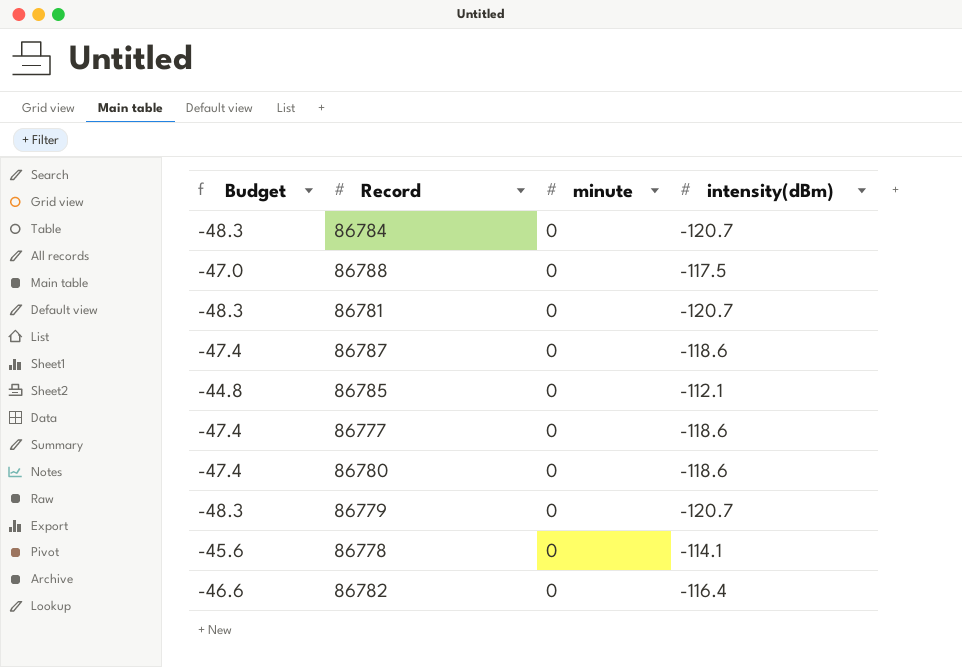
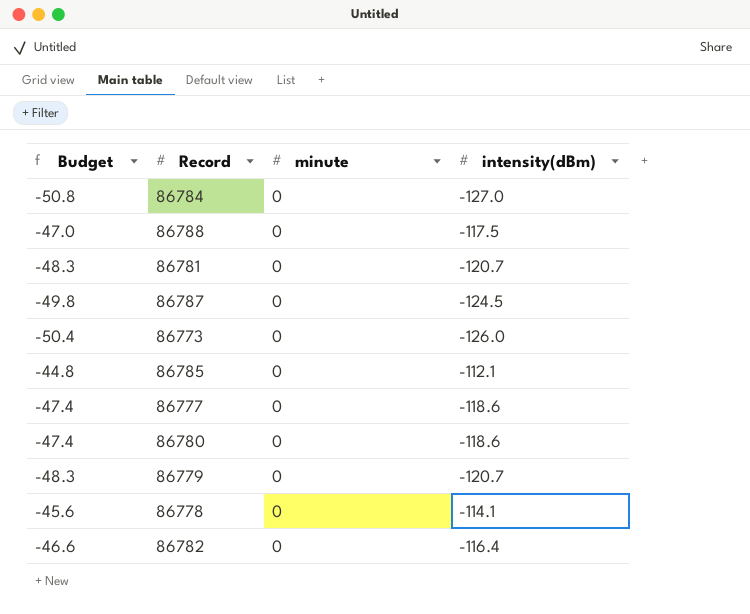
86784 | Budget: -48.3 -> -50.8
86784 | intensity(dBm): -120.7 -> -127.0
86787 | Budget: -47.4 -> -49.8
86787 | intensity(dBm): -118.6 -> -124.5
row 86773: none -> -50.4 | 0 | -126.0

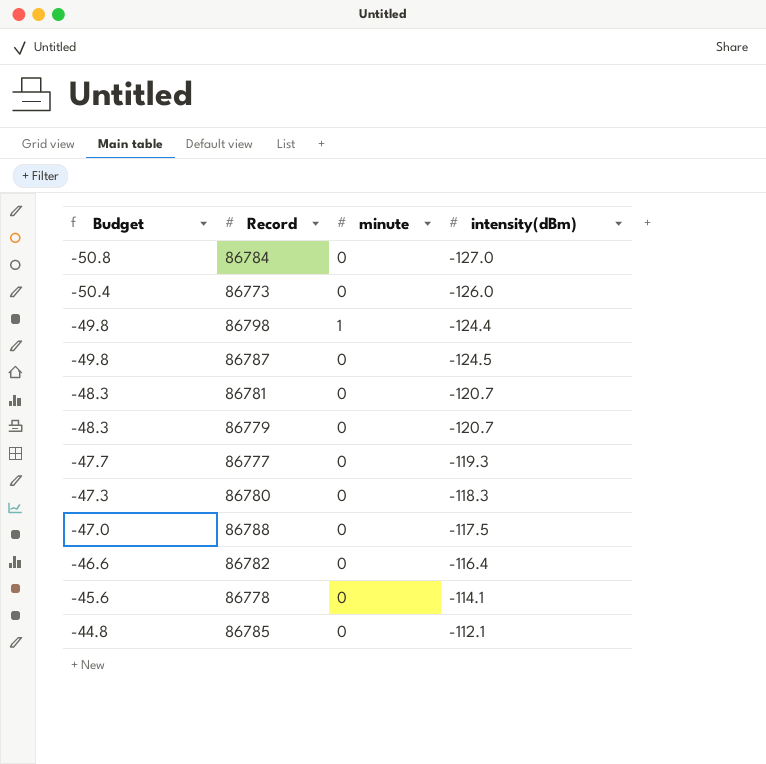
row order: none -> Budget ascending
row 86798: none -> -49.8 | 1 | -124.4
86777 | Budget: -47.4 -> -47.7
86777 | intensity(dBm): -118.6 -> -119.3
86780 | Budget: -47.4 -> -47.3
86780 | intensity(dBm): -118.6 -> -118.3

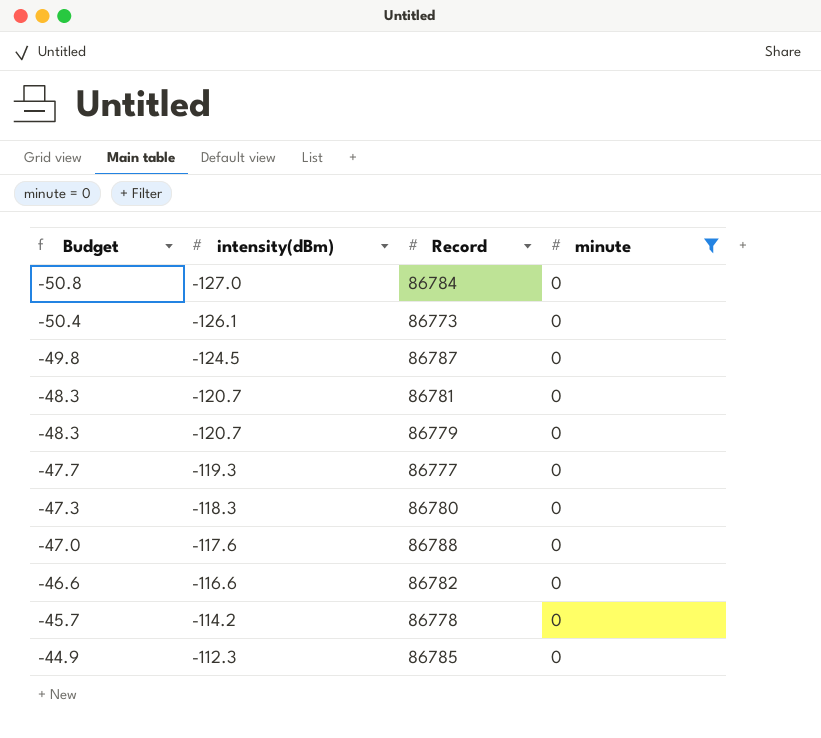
filter: none -> minute = 0
column intensity(dBm) | position: 4 -> 2
86773 | intensity(dBm): -126.0 -> -126.1
86788 | intensity(dBm): -117.5 -> -117.6
86782 | intensity(dBm): -116.4 -> -116.6
86778 | Budget: -45.6 -> -45.7
86778 | intensity(dBm): -114.1 -> -114.2
86785 | Budget: -44.8 -> -44.9
86785 | intensity(dBm): -112.1 -> -112.3

